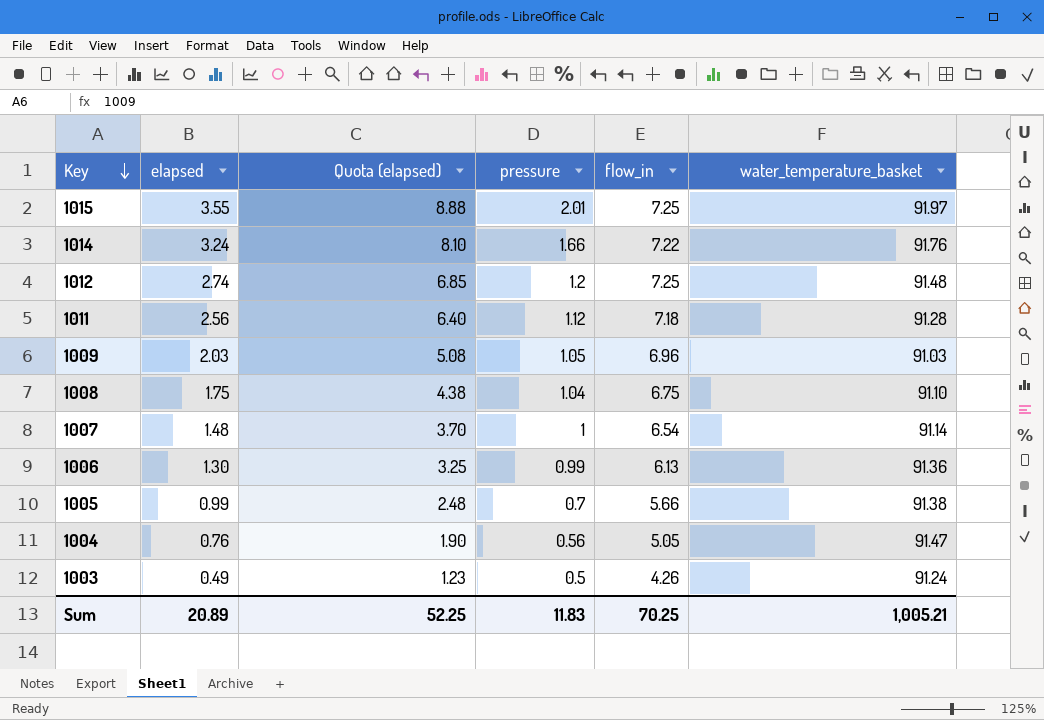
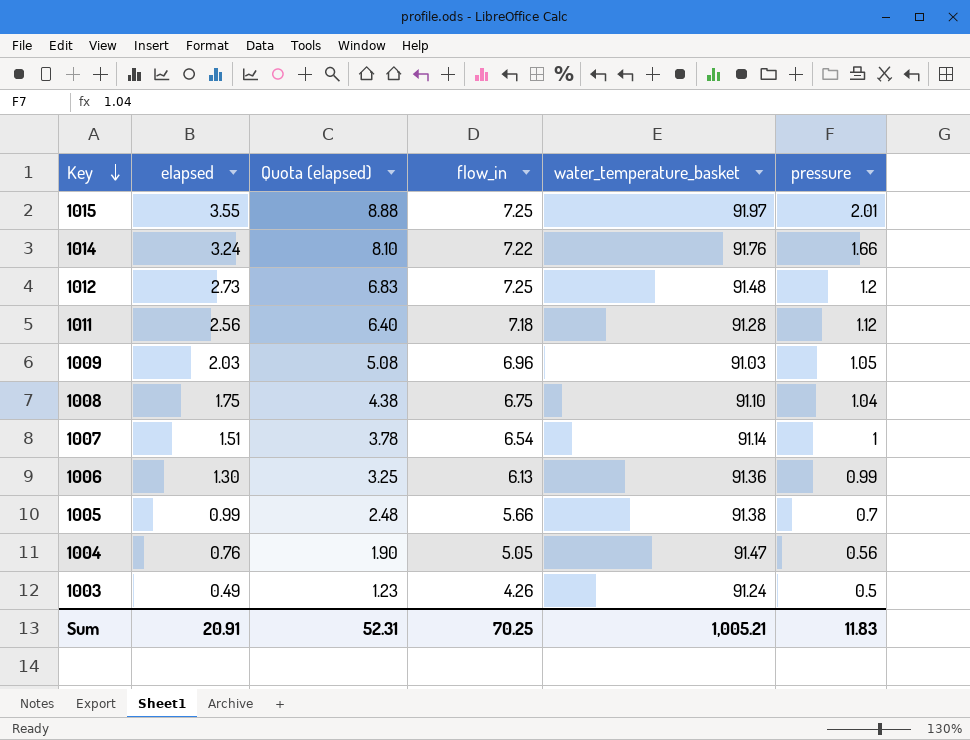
column pressure | position: 4 -> 6
1012 | elapsed: 2.74 -> 2.73
1012 | Quota (elapsed): 6.85 -> 6.83
1007 | elapsed: 1.48 -> 1.51
1007 | Quota (elapsed): 3.70 -> 3.78
Sum | elapsed: 20.89 -> 20.91
Sum | Quota (elapsed): 52.25 -> 52.31

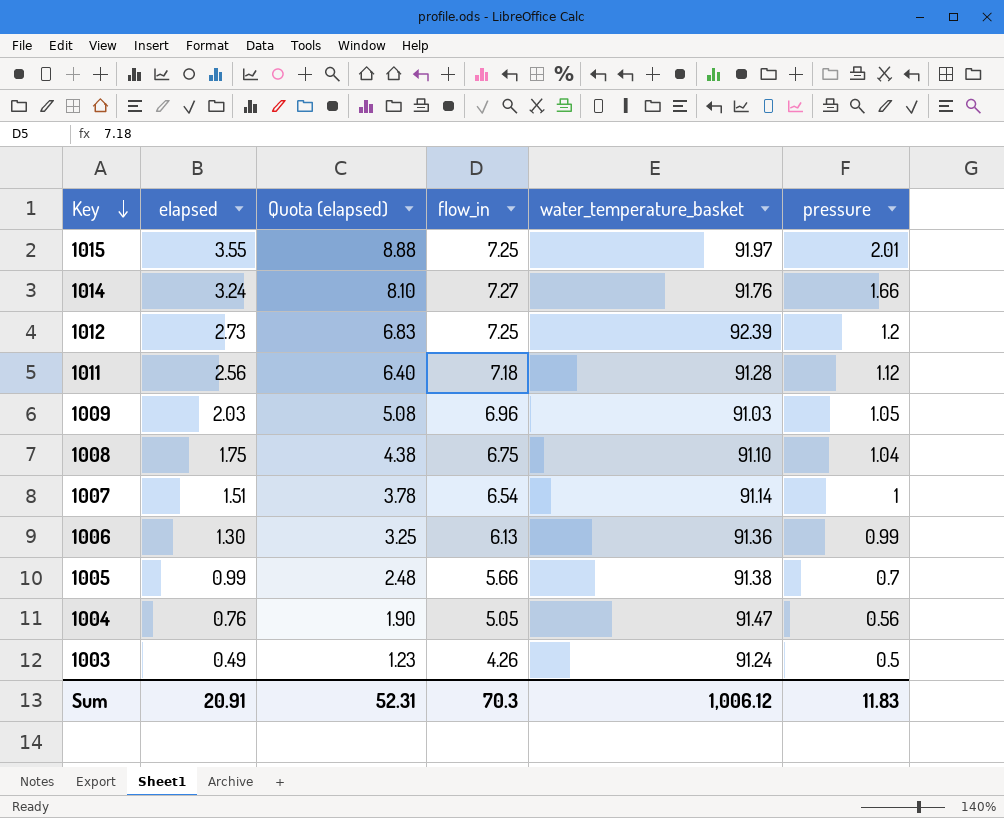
1014 | flow_in: 7.22 -> 7.27
1012 | water_temperature_basket: 91.48 -> 92.39
Sum | flow_in: 70.25 -> 70.3
Sum | water_temperature_basket: 1,005.21 -> 1,006.12

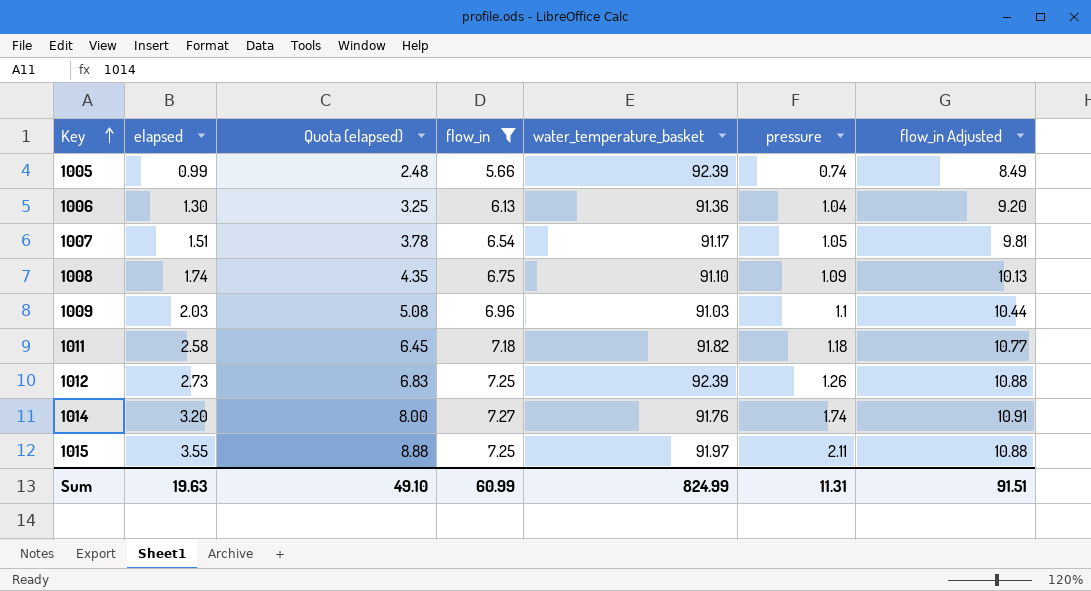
filter: none -> flow_in >= 5.66
row order: Key descending -> Key ascending
column flow_in Adjusted | formula: none -> [flow_in] * 1.5
1005 | water_temperature_basket: 91.38 -> 92.39
1005 | pressure: 0.7 -> 0.74
1006 | pressure: 0.99 -> 1.04
1007 | water_temperature_basket: 91.14 -> 91.17
1007 | pressure: 1 -> 1.05
1008 | elapsed: 1.75 -> 1.74
1008 | Quota (elapsed): 4.38 -> 4.35
1008 | pressure: 1.04 -> 1.09
1009 | pressure: 1.05 -> 1.1
1011 | elapsed: 2.56 -> 2.58
1011 | Quota (elapsed): 6.40 -> 6.45
1011 | water_temperature_basket: 91.28 -> 91.82
1011 | pressure: 1.12 -> 1.18
1012 | pressure: 1.2 -> 1.26
1014 | elapsed: 3.24 -> 3.20
1014 | Quota (elapsed): 8.10 -> 8.00
1014 | pressure: 1.66 -> 1.74
1015 | pressure: 2.01 -> 2.11
Sum | elapsed: 20.91 -> 19.63
Sum | Quota (elapsed): 52.31 -> 49.10
Sum | flow_in: 70.3 -> 60.99
Sum | water_temperature_basket: 1,006.12 -> 824.99
Sum | pressure: 11.83 -> 11.31

